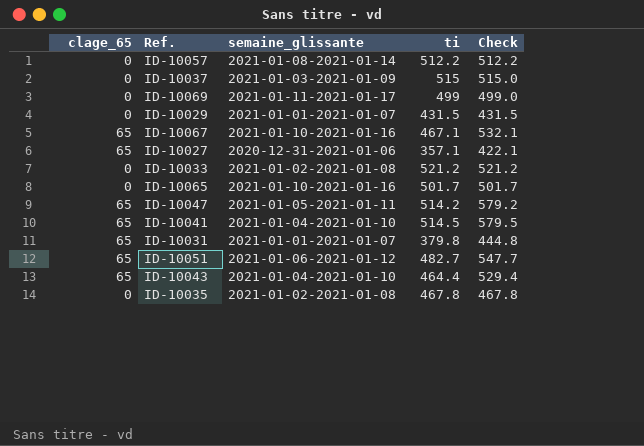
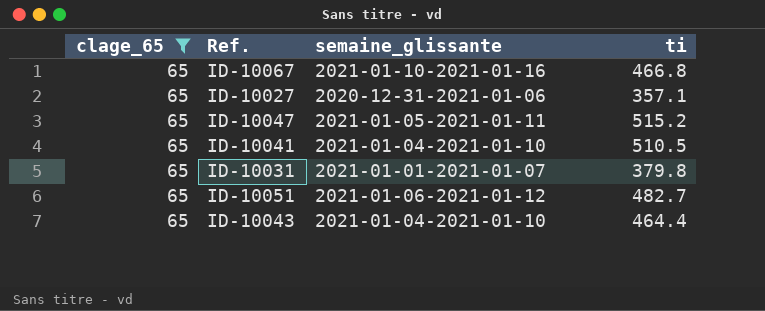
filter: none -> clage_65 = 65
column Check | formula: [clage_65] + [ti] -> none
ID-10067 | ti: 467.1 -> 466.8
ID-10047 | ti: 514.2 -> 515.2
ID-10041 | ti: 514.5 -> 510.5

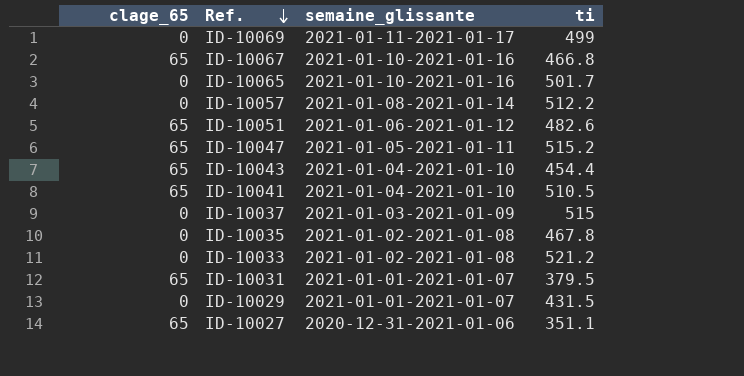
filter: clage_65 = 65 -> none
row order: none -> Ref. descending
ID-10051 | ti: 482.7 -> 482.6
ID-10043 | ti: 464.4 -> 454.4
ID-10031 | ti: 379.8 -> 379.5
ID-10027 | ti: 357.1 -> 351.1

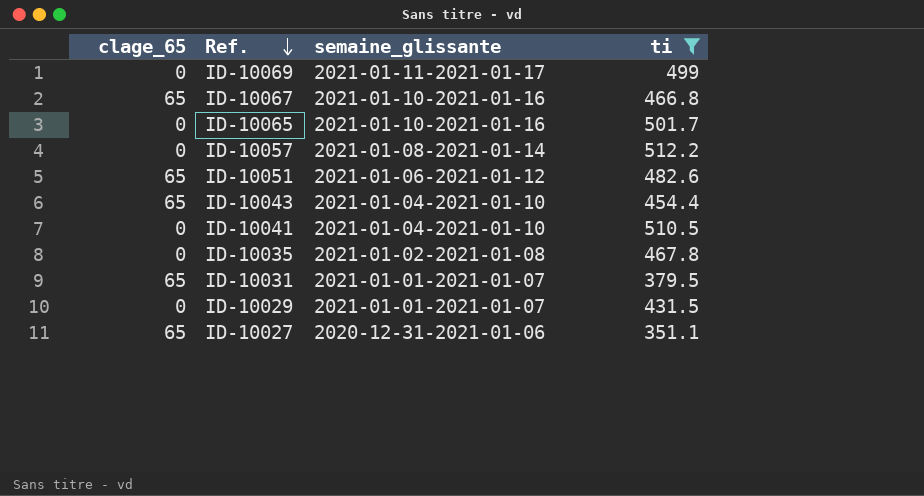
filter: none -> ti <= 512.2
ID-10041 | clage_65: 65 -> 0

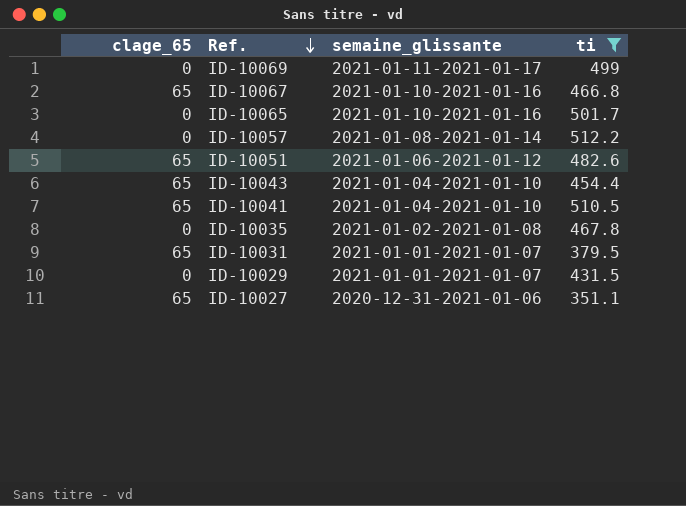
ID-10041 | clage_65: 0 -> 65

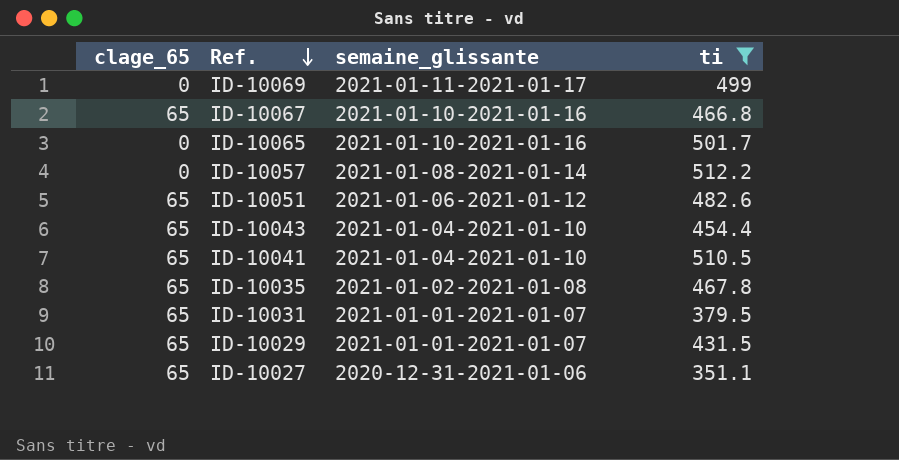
ID-10035 | clage_65: 0 -> 65
ID-10029 | clage_65: 0 -> 65

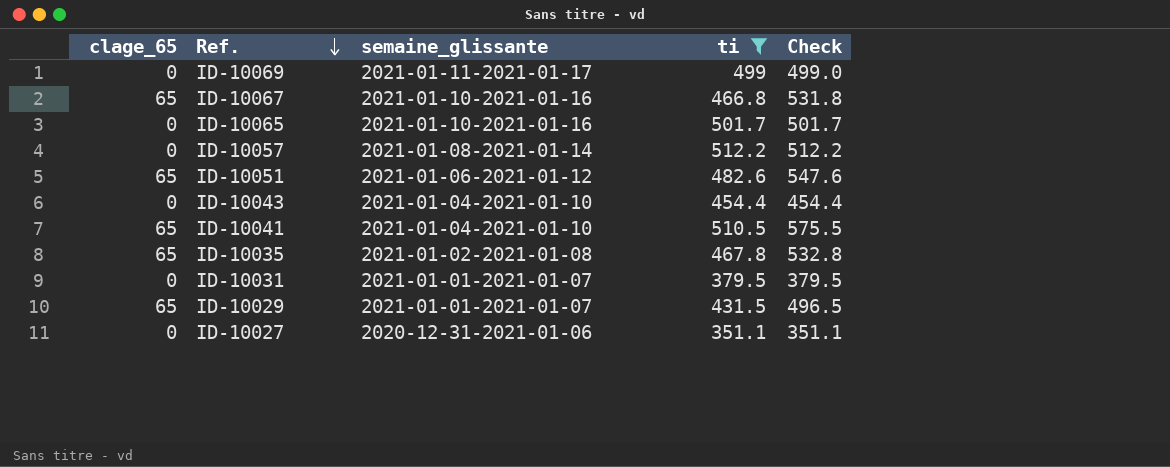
column Check | formula: none -> [clage_65] + [ti]
ID-10043 | clage_65: 65 -> 0
ID-10031 | clage_65: 65 -> 0
ID-10027 | clage_65: 65 -> 0

